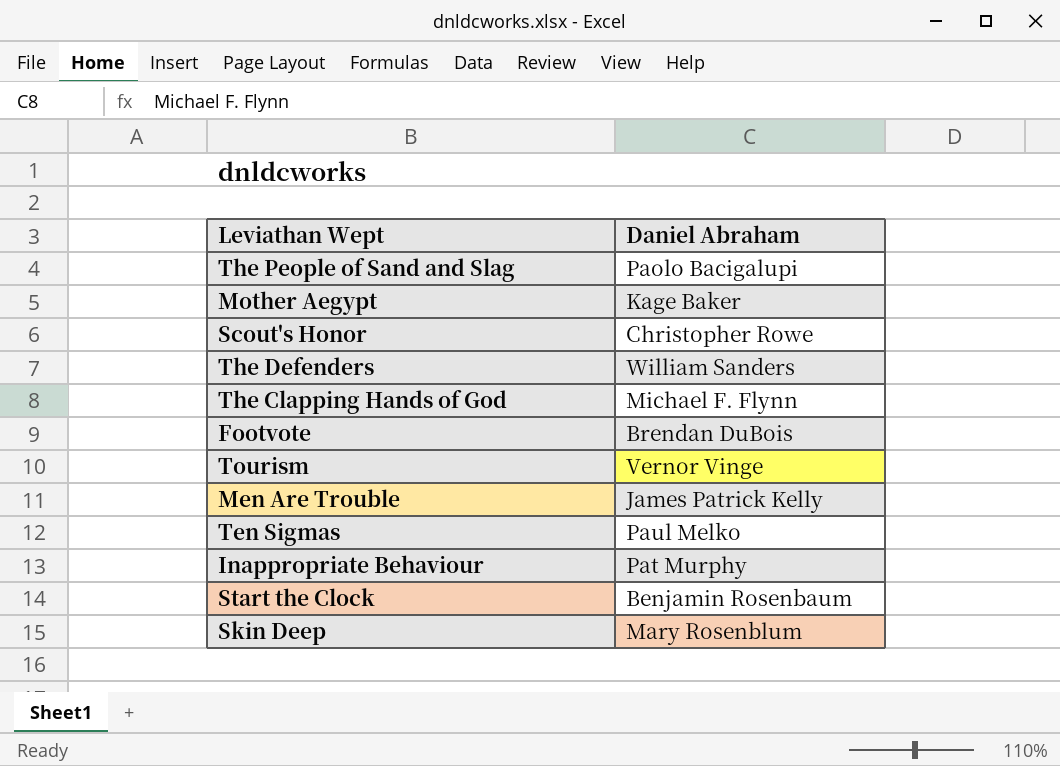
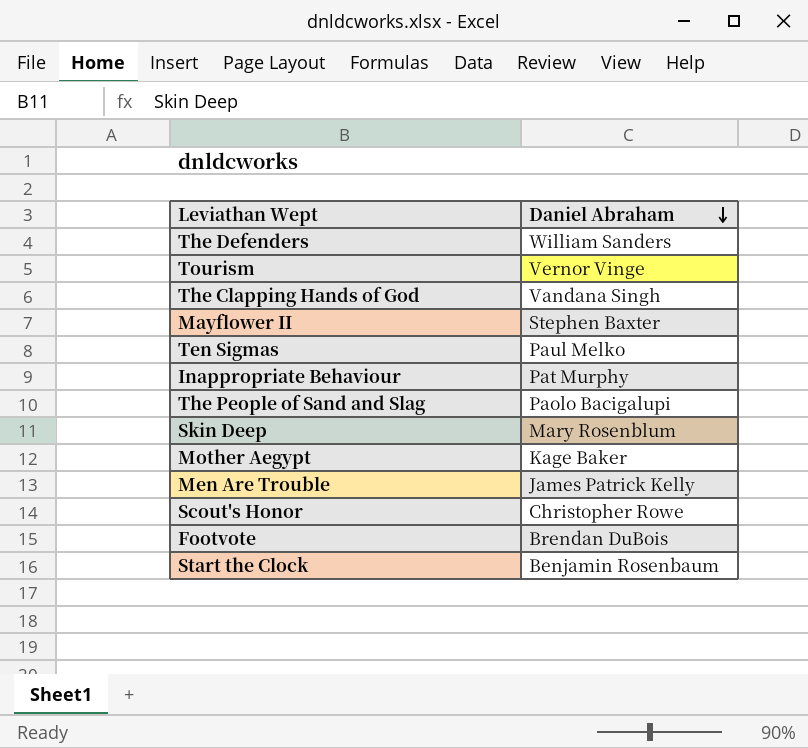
row order: none -> Daniel Abraham descending
The Clapping Hands of God | Daniel Abraham: Michael F. Flynn -> Vandana Singh
row Mayflower II: none -> Stephen Baxter

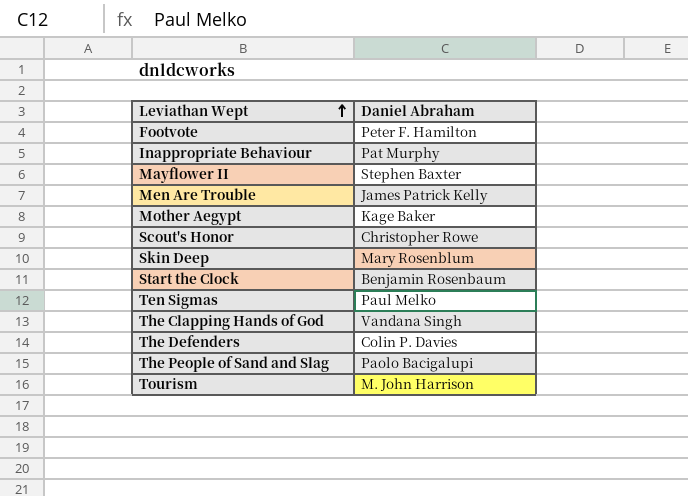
row order: Daniel Abraham descending -> Leviathan Wept ascending
Footvote | Daniel Abraham: Brendan DuBois -> Peter F. Hamilton
The Defenders | Daniel Abraham: William Sanders -> Colin P. Davies
Tourism | Daniel Abraham: Vernor Vinge -> M. John Harrison

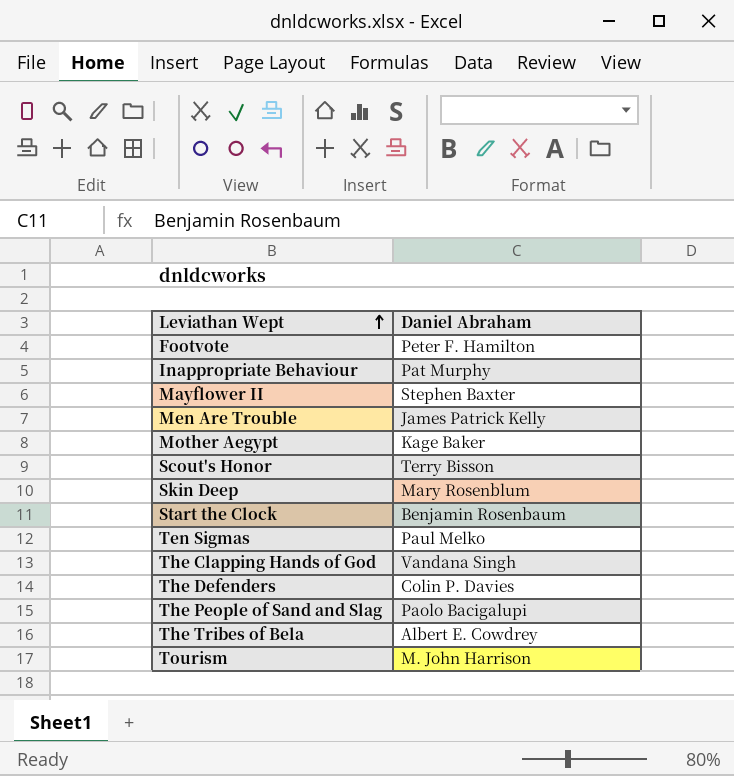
Scout's Honor | Daniel Abraham: Christopher Rowe -> Terry Bisson
row The Tribes of Bela: none -> Albert E. Cowdrey

